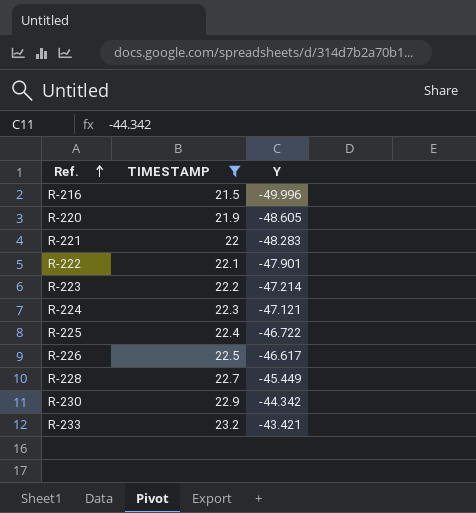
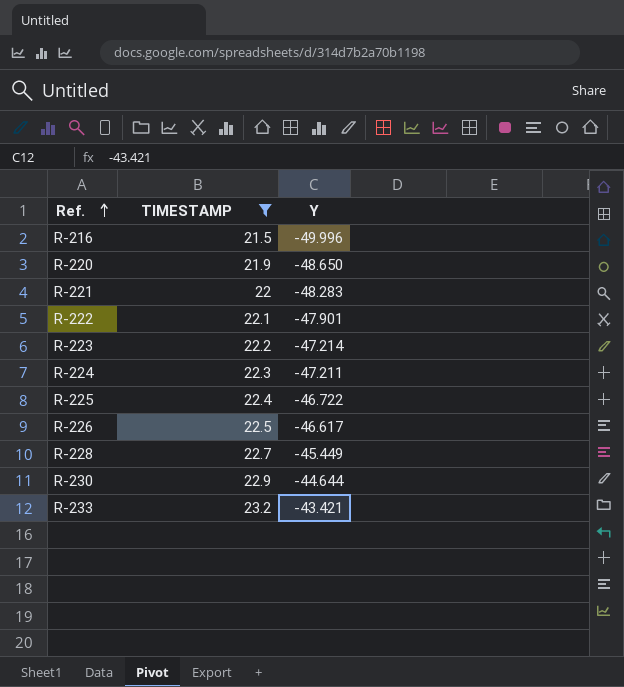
R-220 | Y: -48.605 -> -48.650
R-224 | Y: -47.121 -> -47.211
R-230 | Y: -44.342 -> -44.644

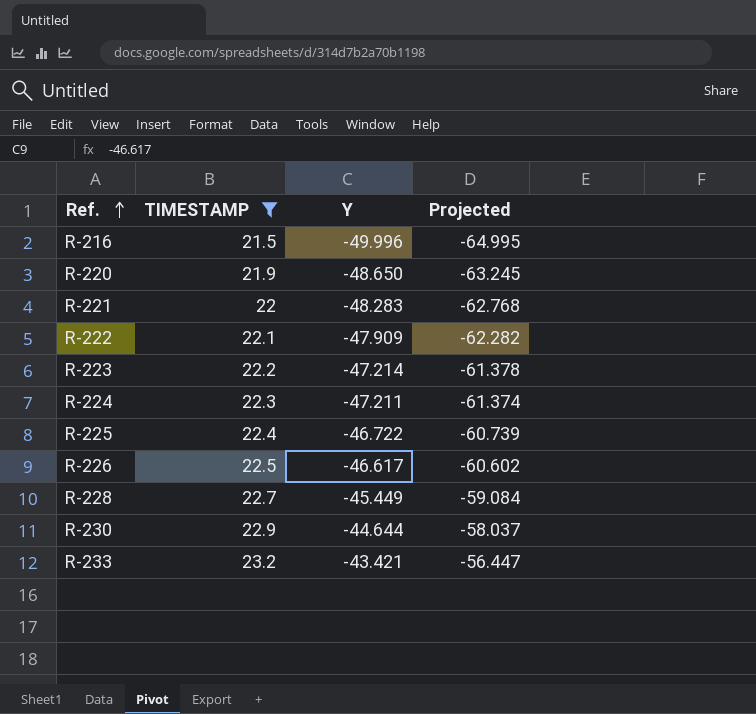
column Projected | formula: none -> [Y] * 1.3
R-222 | Y: -47.901 -> -47.909

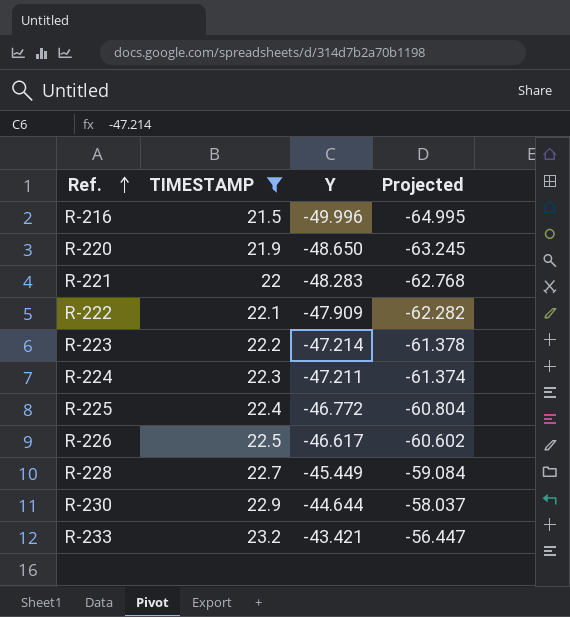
R-225 | Y: -46.722 -> -46.772
R-225 | Projected: -60.739 -> -60.804

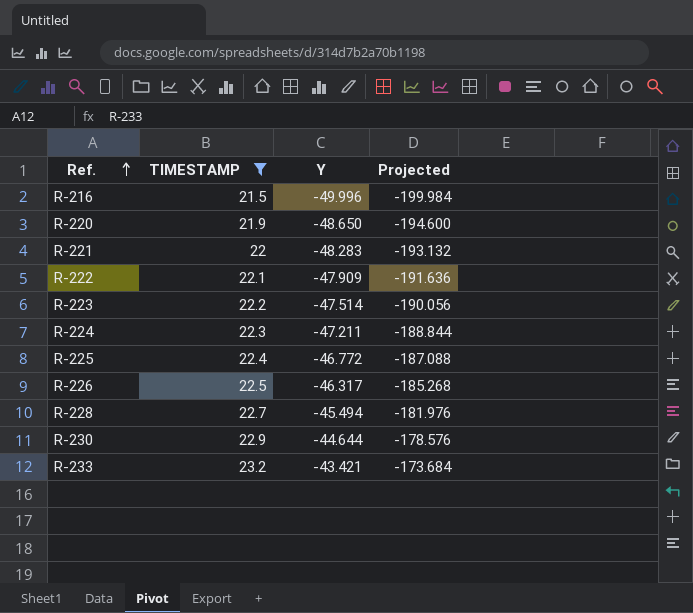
column Projected | formula: [Y] * 1.3 -> [Y] * 4
R-223 | Y: -47.214 -> -47.514
R-226 | Y: -46.617 -> -46.317
R-228 | Y: -45.449 -> -45.494

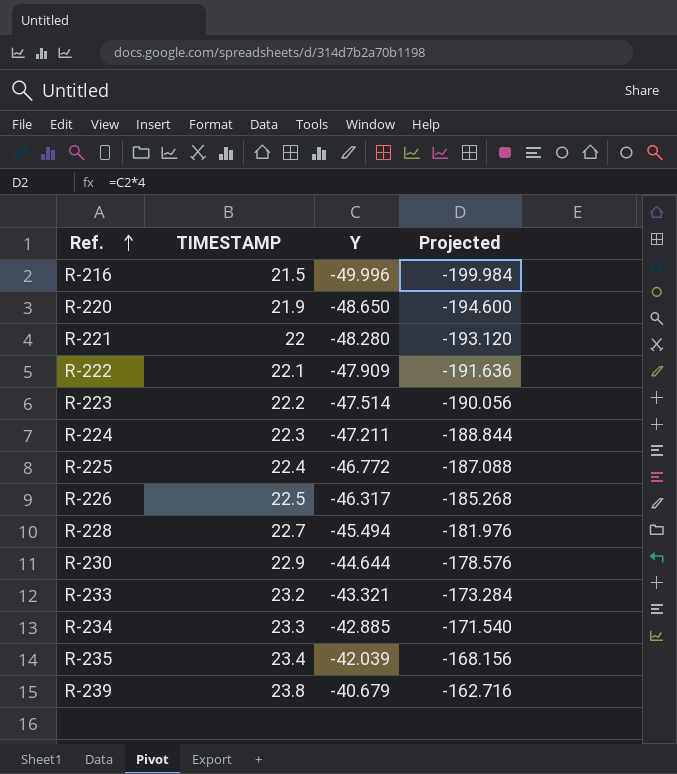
filter: TIMESTAMP <= 23.2 -> none
R-221 | Y: -48.283 -> -48.280
R-221 | Projected: -193.132 -> -193.120
R-233 | Y: -43.421 -> -43.321
R-233 | Projected: -173.684 -> -173.284

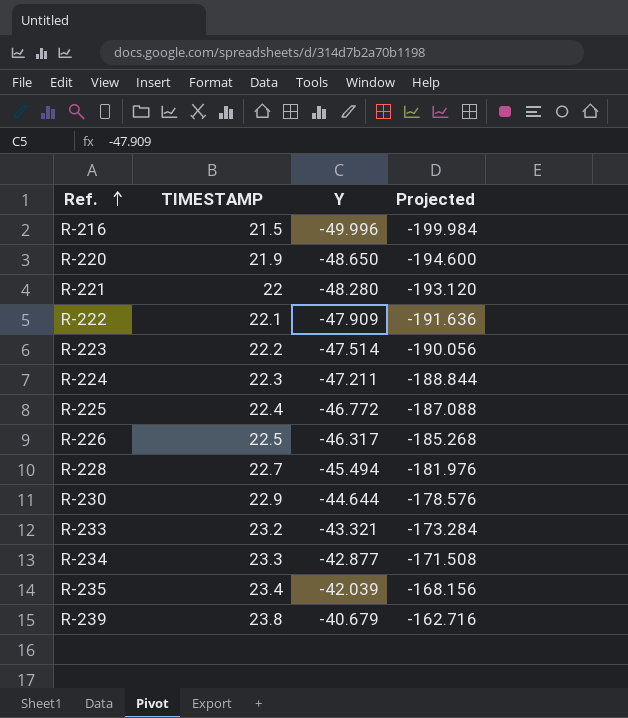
R-234 | Y: -42.885 -> -42.877
R-234 | Projected: -171.540 -> -171.508

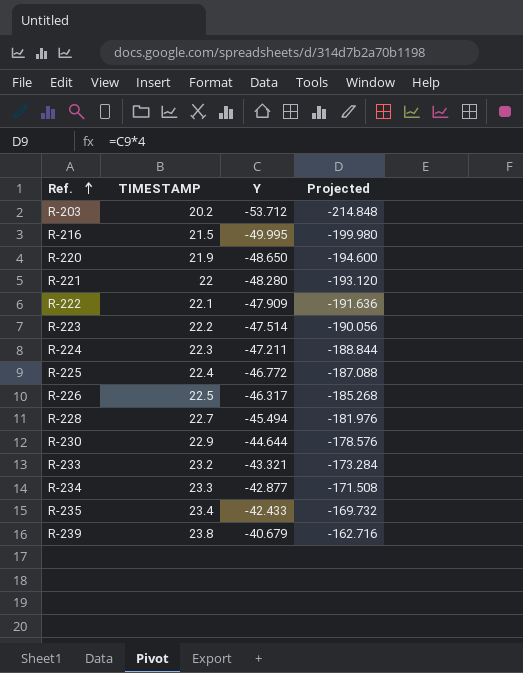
row R-203: none -> 20.2 | -53.712 | -214.848
R-216 | Y: -49.996 -> -49.995
R-216 | Projected: -199.984 -> -199.980
R-235 | Y: -42.039 -> -42.433
R-235 | Projected: -168.156 -> -169.732

